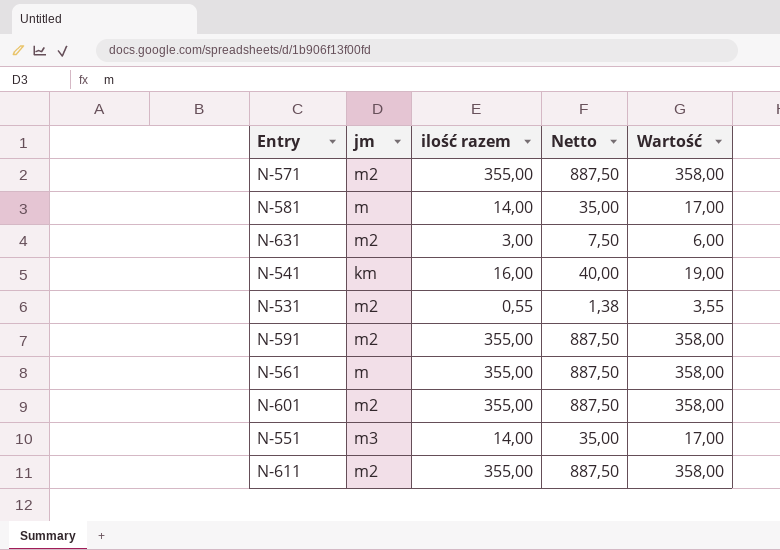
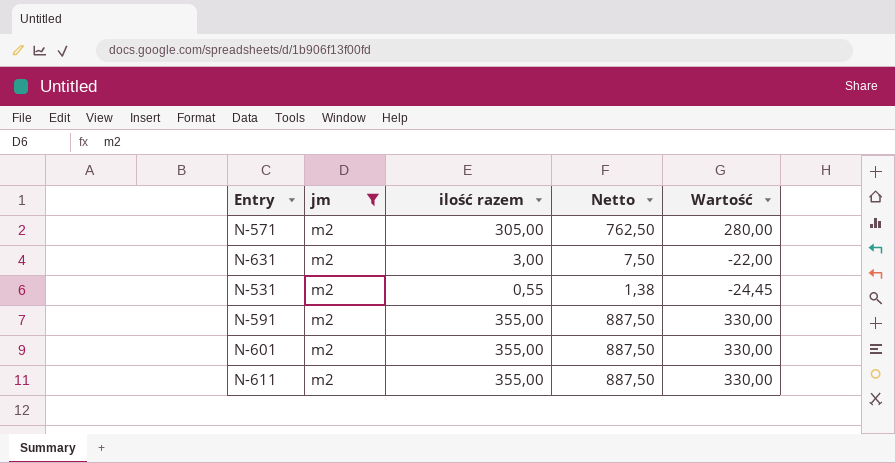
filter: none -> jm = m2
column Wartość | formula: [ilość razem] + 3 -> [ilość razem] - 25
N-571 | ilość razem: 355,00 -> 305,00
N-571 | Netto: 887,50 -> 762,50

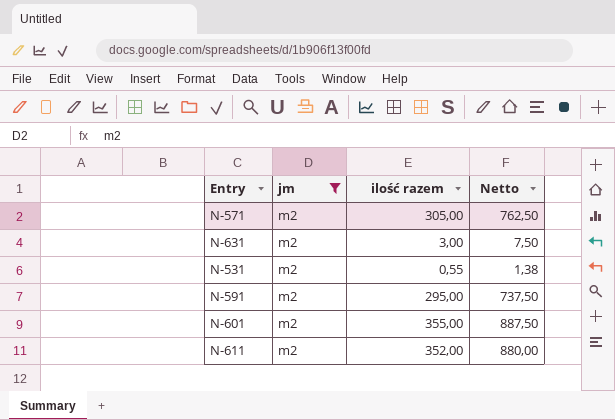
column Wartość | formula: [ilość razem] - 25 -> none
N-591 | ilość razem: 355,00 -> 295,00
N-591 | Netto: 887,50 -> 737,50
N-611 | ilość razem: 355,00 -> 352,00
N-611 | Netto: 887,50 -> 880,00

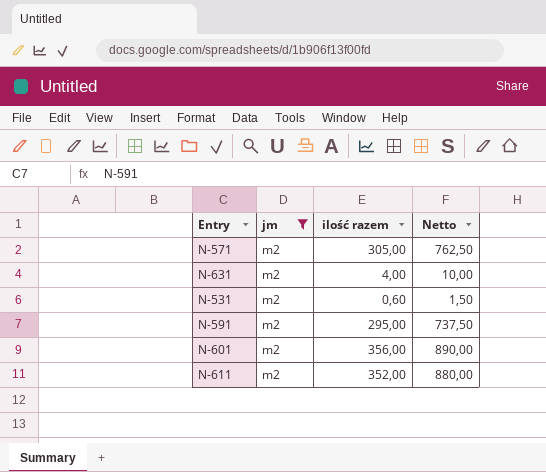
N-631 | ilość razem: 3,00 -> 4,00
N-631 | Netto: 7,50 -> 10,00
N-531 | ilość razem: 0,55 -> 0,60
N-531 | Netto: 1,38 -> 1,50
N-601 | ilość razem: 355,00 -> 356,00
N-601 | Netto: 887,50 -> 890,00

